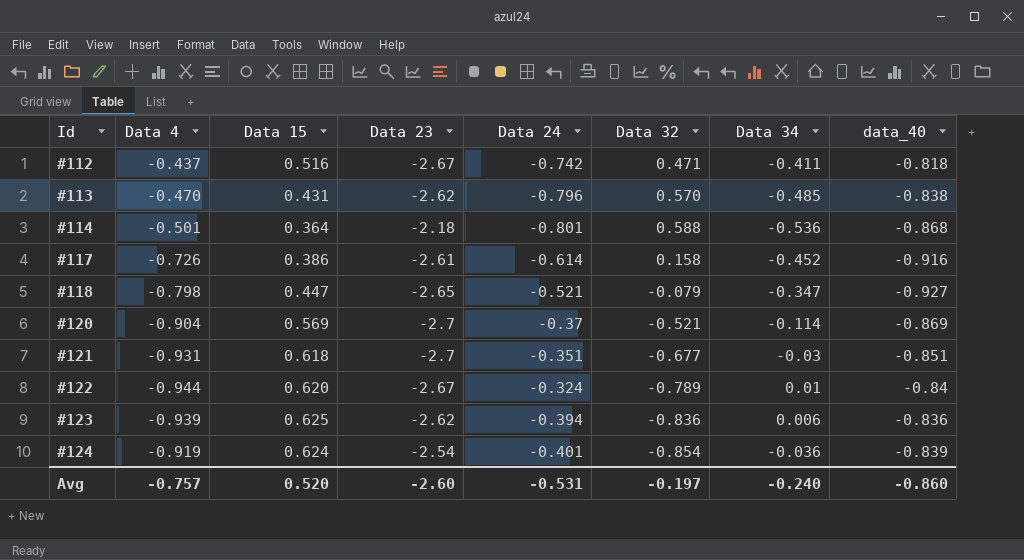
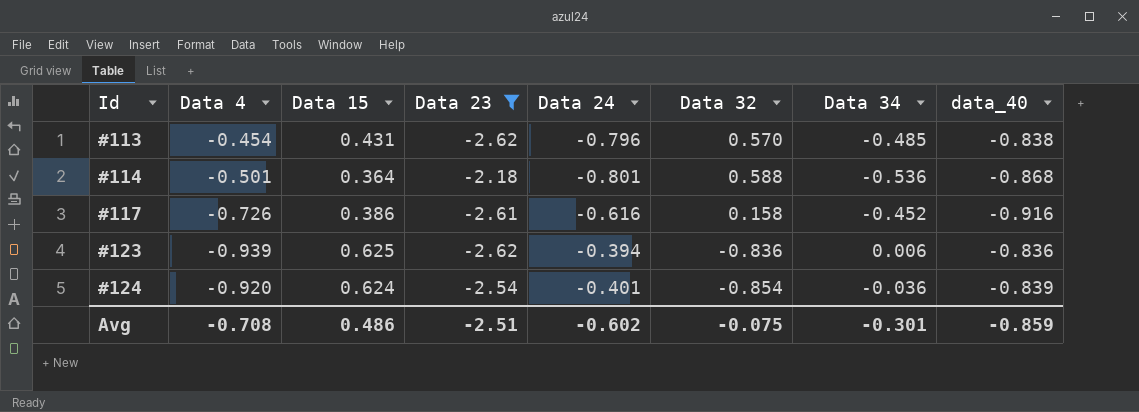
filter: none -> Data 23 >= -2.62
#113 | Data 4: -0.470 -> -0.454
#117 | Data 24: -0.614 -> -0.616
#124 | Data 4: -0.919 -> -0.920
Avg | Data 4: -0.757 -> -0.708
Avg | Data 15: 0.520 -> 0.486
Avg | Data 23: -2.60 -> -2.51
Avg | Data 24: -0.531 -> -0.602
Avg | Data 32: -0.197 -> -0.075
Avg | Data 34: -0.240 -> -0.301
Avg | data_40: -0.860 -> -0.859

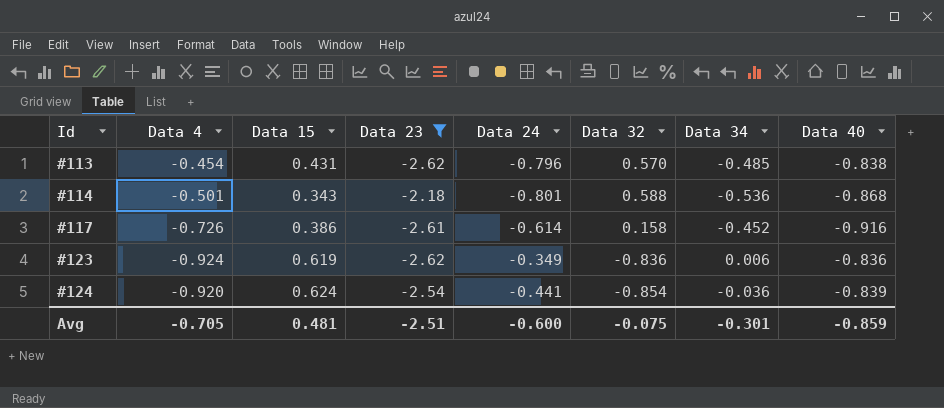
column name: data_40 -> Data 40
#114 | Data 15: 0.364 -> 0.343
#117 | Data 24: -0.616 -> -0.614
#123 | Data 4: -0.939 -> -0.924
#123 | Data 15: 0.625 -> 0.619
#123 | Data 24: -0.394 -> -0.349
#124 | Data 24: -0.401 -> -0.441
Avg | Data 4: -0.708 -> -0.705
Avg | Data 15: 0.486 -> 0.481
Avg | Data 24: -0.602 -> -0.600

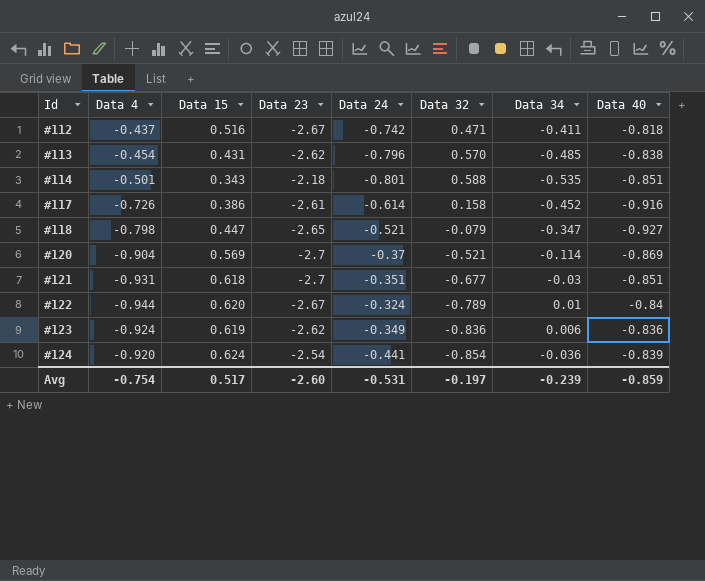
filter: Data 23 >= -2.62 -> none
#114 | Data 34: -0.536 -> -0.535
#114 | Data 40: -0.868 -> -0.851
Avg | Data 4: -0.705 -> -0.754
Avg | Data 15: 0.481 -> 0.517
Avg | Data 23: -2.51 -> -2.60
Avg | Data 24: -0.600 -> -0.531
Avg | Data 32: -0.075 -> -0.197
Avg | Data 34: -0.301 -> -0.239

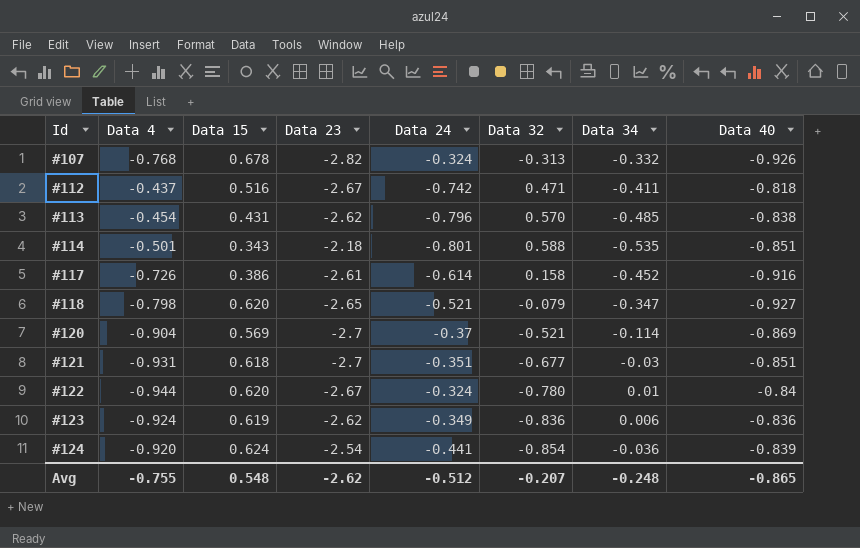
row #107: none -> -0.768 | 0.678 | -2.82 | -0.324 | -0.313 | -0.332 | -0.926
#118 | Data 15: 0.447 -> 0.620
#122 | Data 32: -0.789 -> -0.780
Avg | Data 4: -0.754 -> -0.755
Avg | Data 15: 0.517 -> 0.548
Avg | Data 23: -2.60 -> -2.62
Avg | Data 24: -0.531 -> -0.512
Avg | Data 32: -0.197 -> -0.207
Avg | Data 34: -0.239 -> -0.248
Avg | Data 40: -0.859 -> -0.865

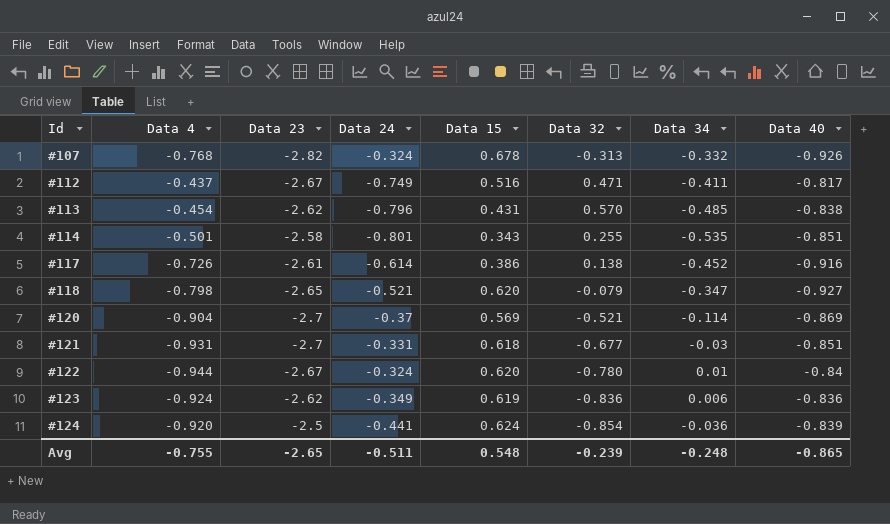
column Data 15 | position: 3 -> 5
#112 | Data 24: -0.742 -> -0.749
#112 | Data 40: -0.818 -> -0.817
#114 | Data 23: -2.18 -> -2.58
#114 | Data 32: 0.588 -> 0.255
#117 | Data 32: 0.158 -> 0.138
#121 | Data 24: -0.351 -> -0.331
#124 | Data 23: -2.54 -> -2.5
Avg | Data 23: -2.62 -> -2.65
Avg | Data 24: -0.512 -> -0.511
Avg | Data 32: -0.207 -> -0.239

